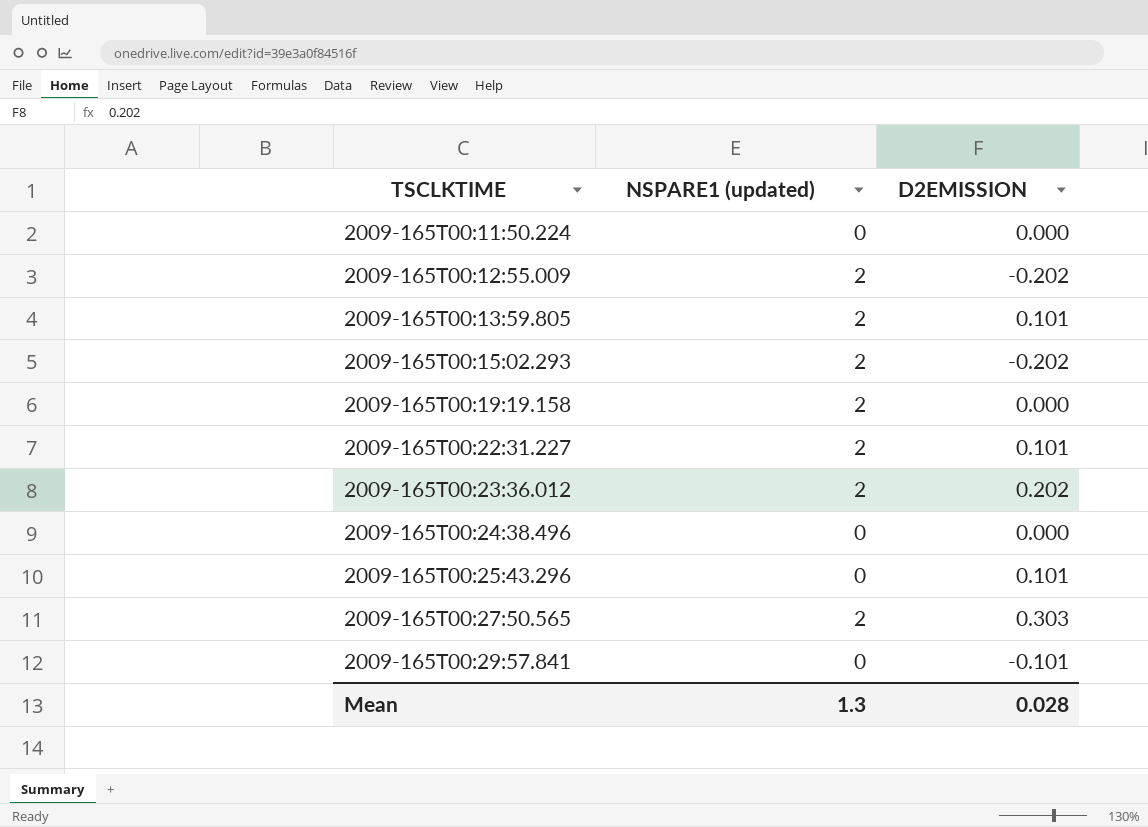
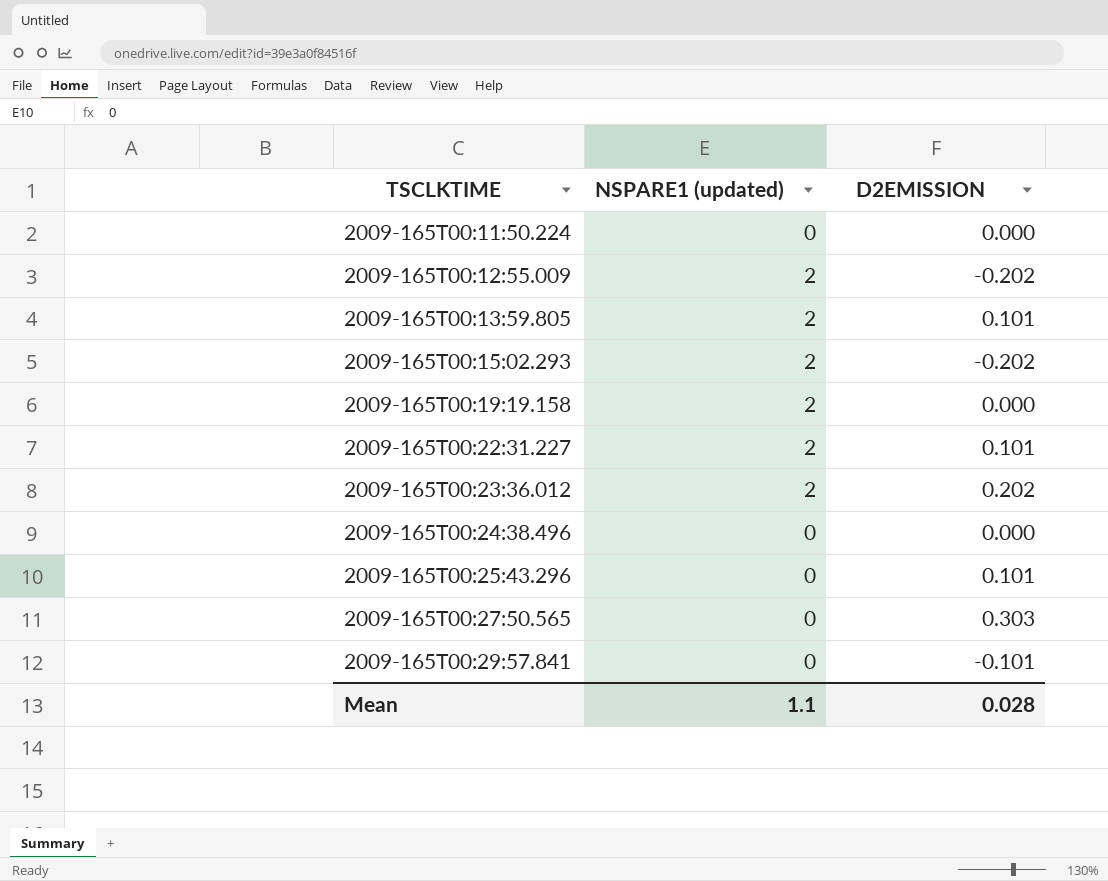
2009-165T00:27:50.565 | NSPARE1 (updated): 2 -> 0
Mean | NSPARE1 (updated): 1.3 -> 1.1

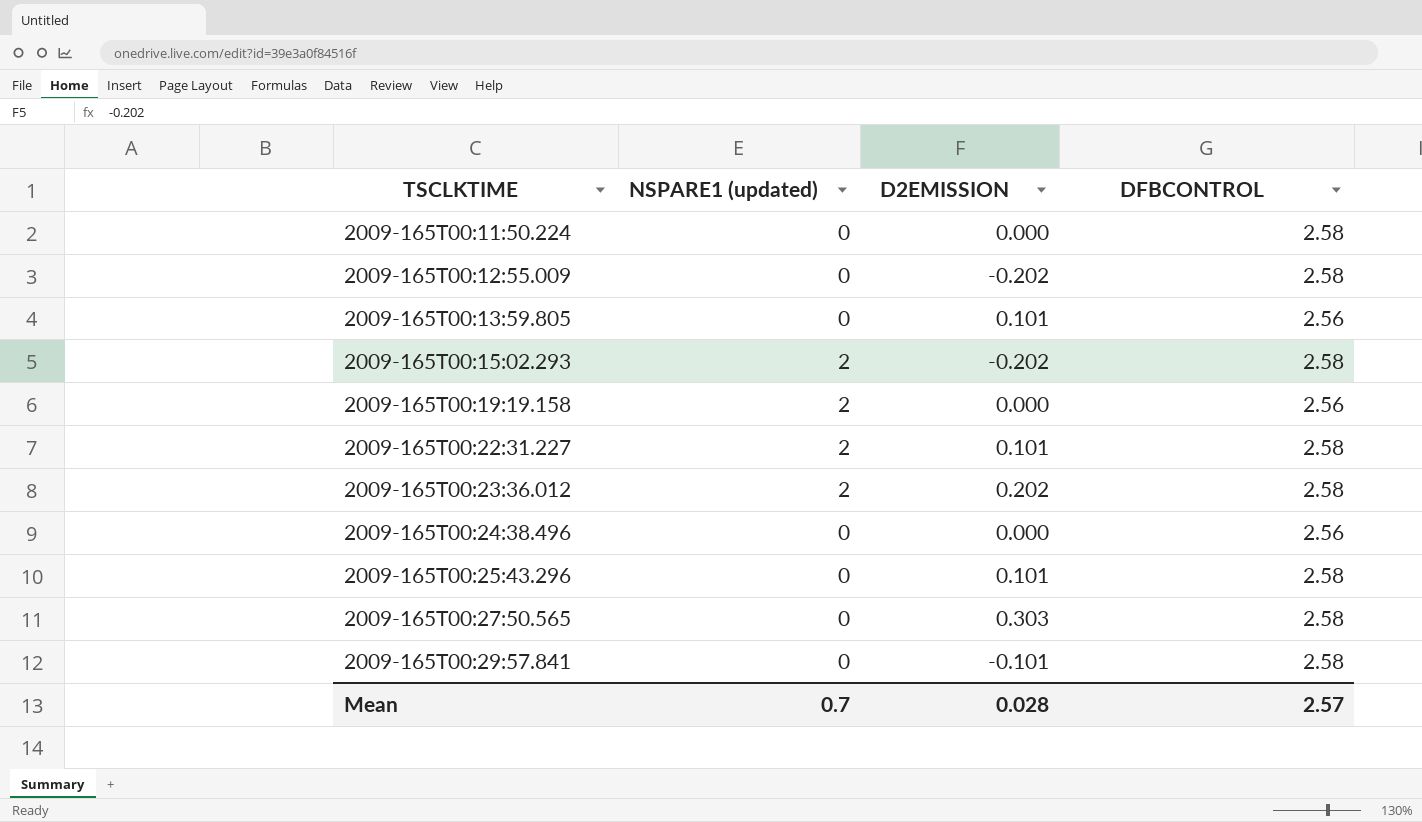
column DFBCONTROL | position: none -> 4
2009-165T00:12:55.009 | NSPARE1 (updated): 2 -> 0
2009-165T00:13:59.805 | NSPARE1 (updated): 2 -> 0
Mean | NSPARE1 (updated): 1.1 -> 0.7

